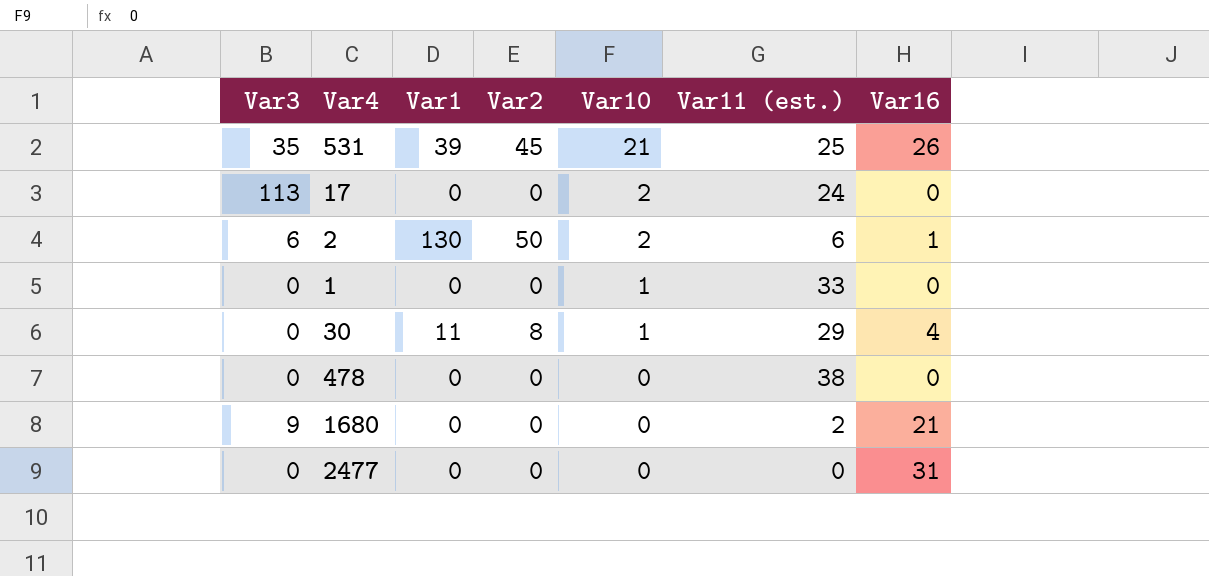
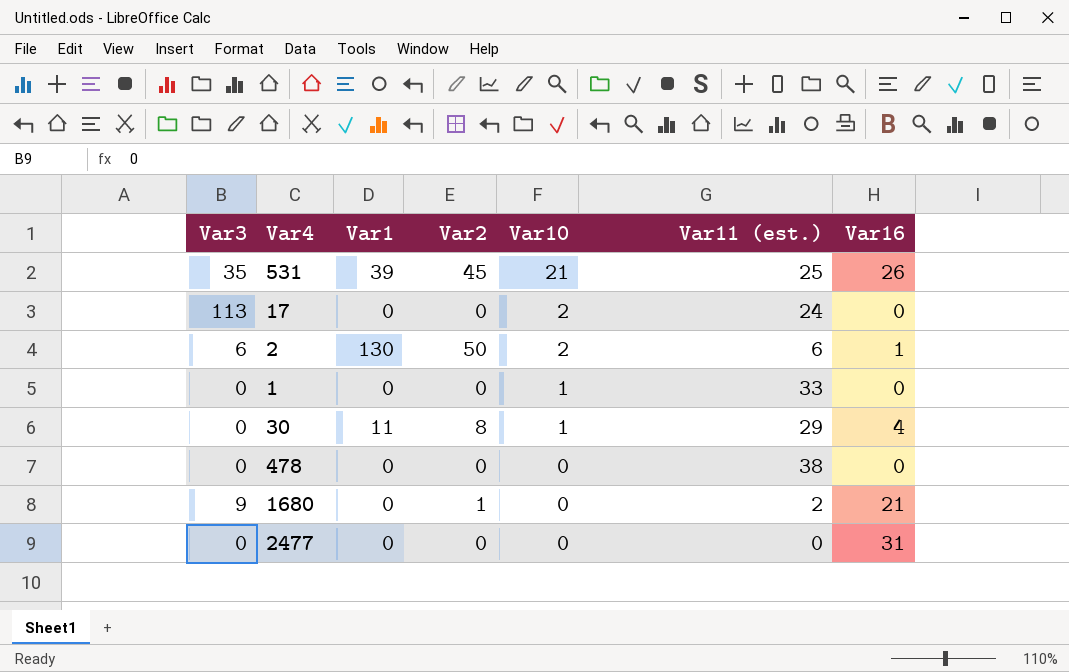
1680 | Var2: 0 -> 1

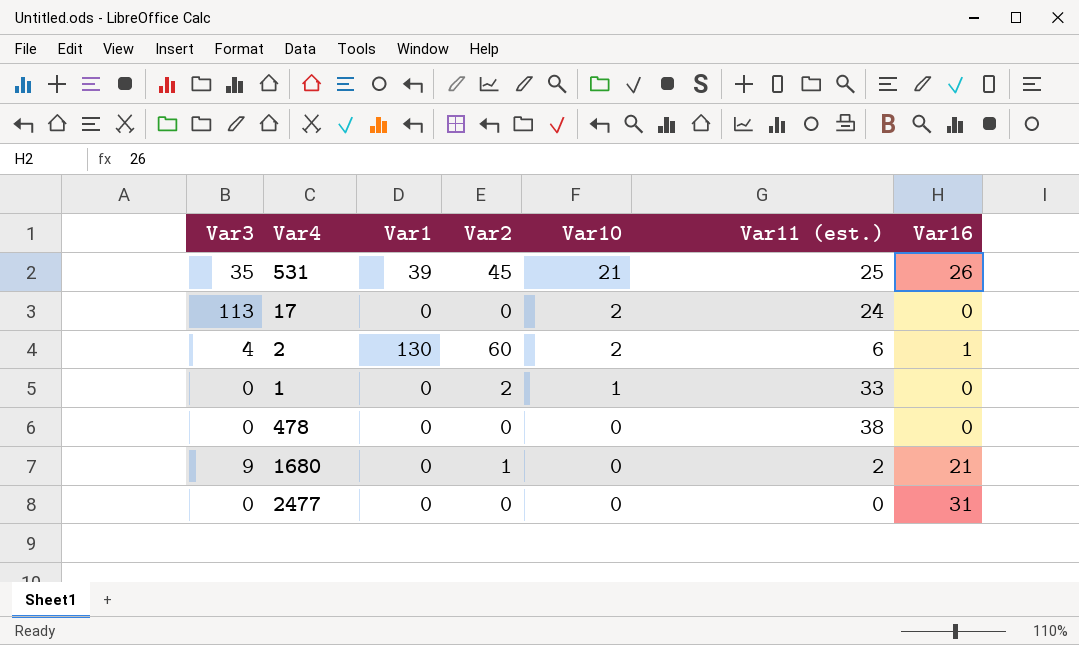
row 30: 0 | 11 | 8 | 1 | 29 | 4 -> none
2 | Var3: 6 -> 4
2 | Var2: 50 -> 60
1 | Var2: 0 -> 2

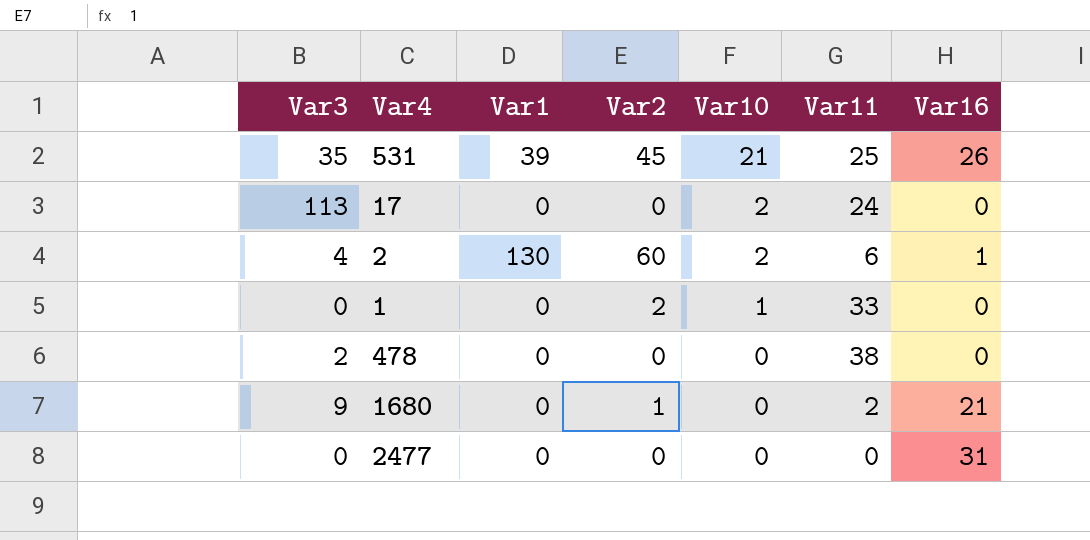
column name: Var11 (est.) -> Var11
478 | Var3: 0 -> 2

